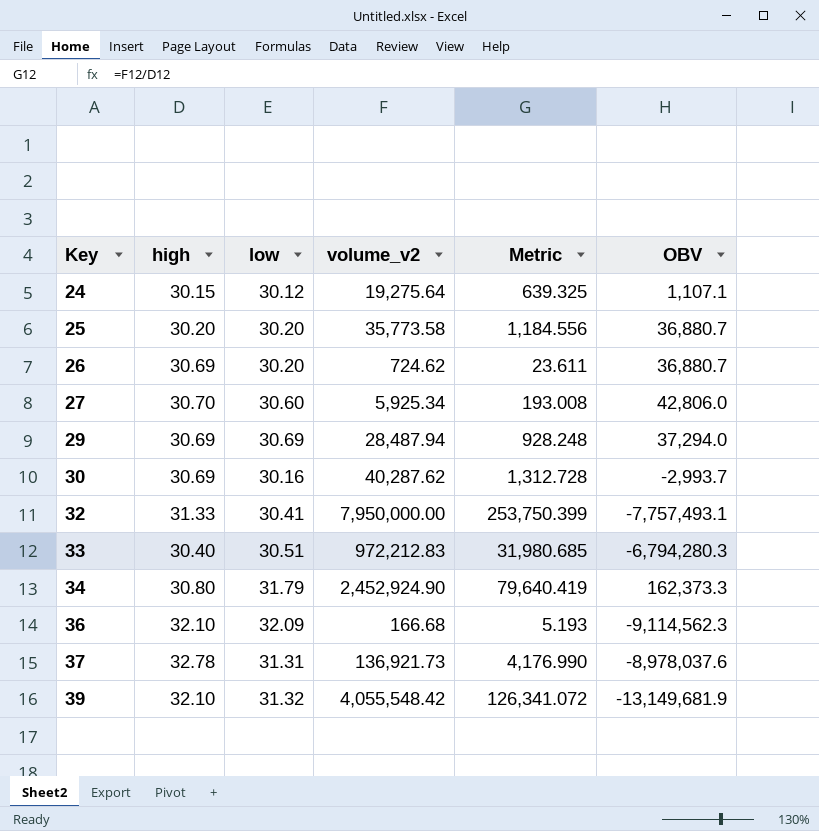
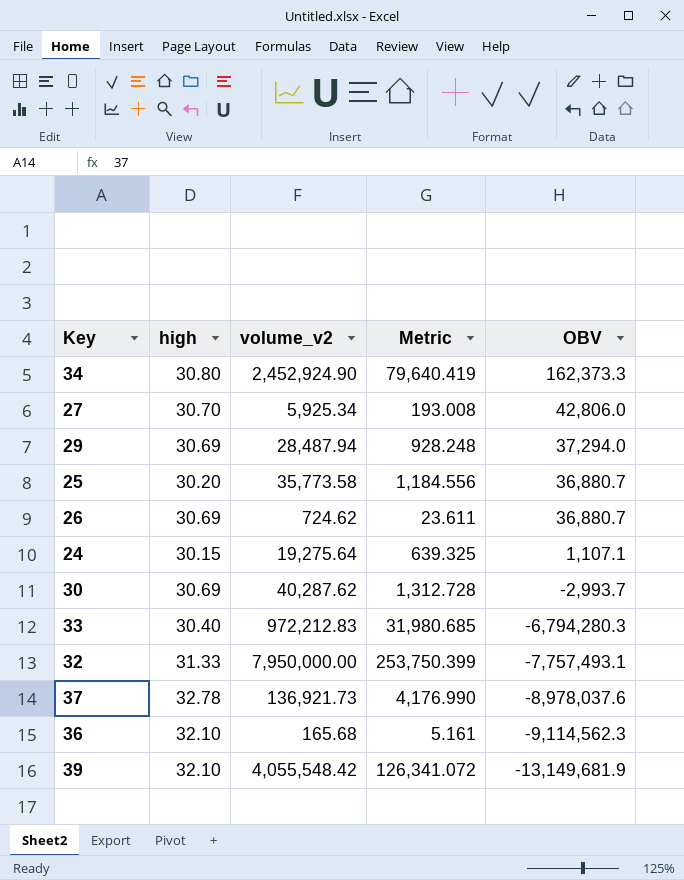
row order: Key ascending -> OBV descending
column low | position: 3 -> none
36 | volume_v2: 166.68 -> 165.68
36 | Metric: 5.193 -> 5.161

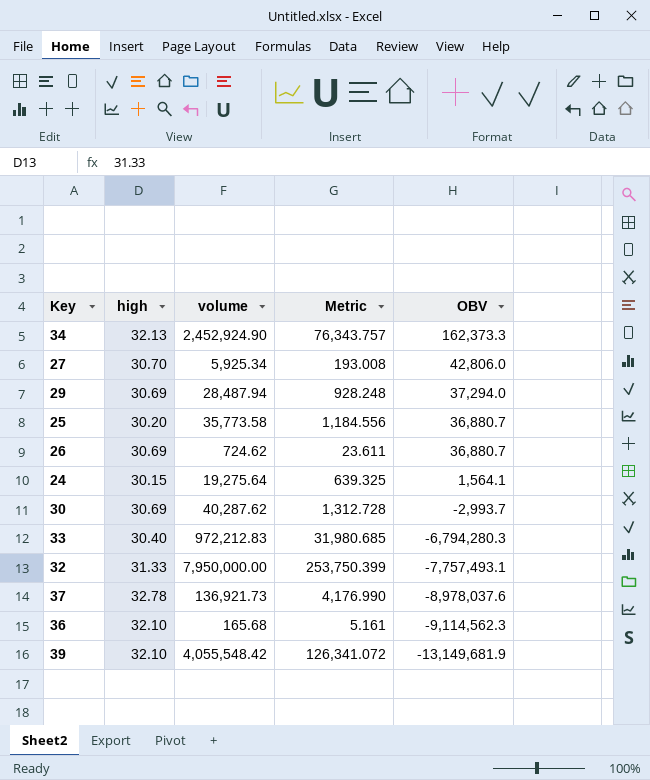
column name: volume_v2 -> volume
34 | high: 30.80 -> 32.13
34 | Metric: 79,640.419 -> 76,343.757
24 | OBV: 1,107.1 -> 1,564.1

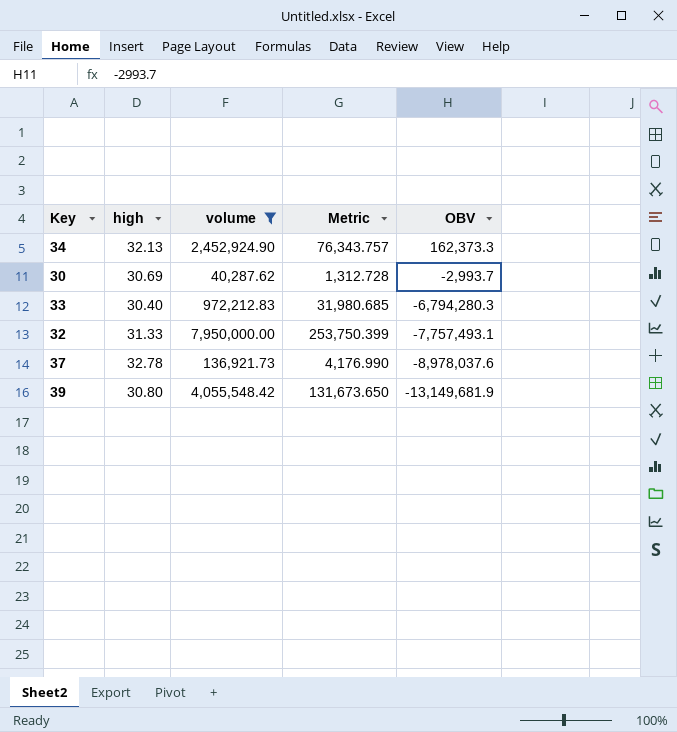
filter: none -> volume >= 40,287.62
39 | high: 32.10 -> 30.80
39 | Metric: 126,341.072 -> 131,673.650

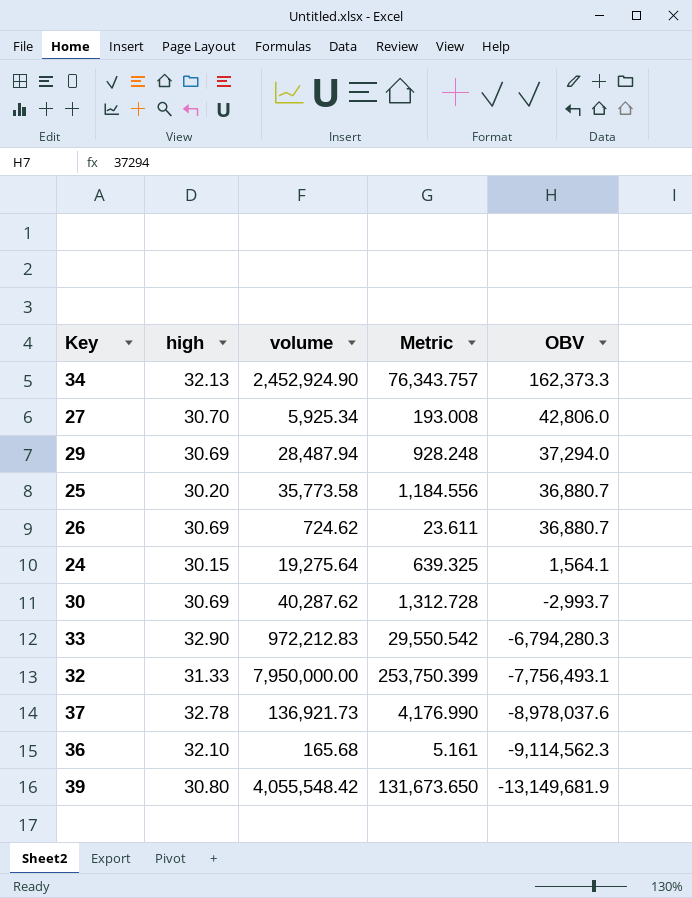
filter: volume >= 40,287.62 -> none
33 | high: 30.40 -> 32.90
33 | Metric: 31,980.685 -> 29,550.542
32 | OBV: -7,757,493.1 -> -7,756,493.1

